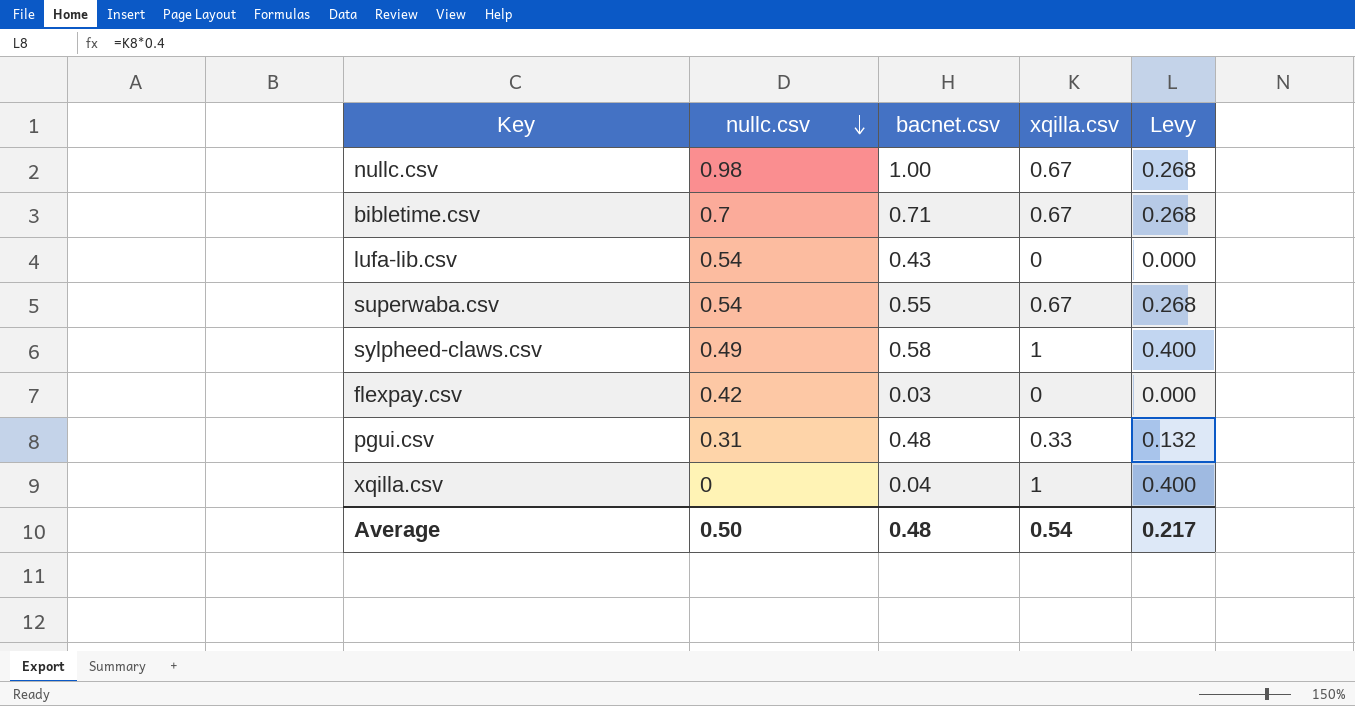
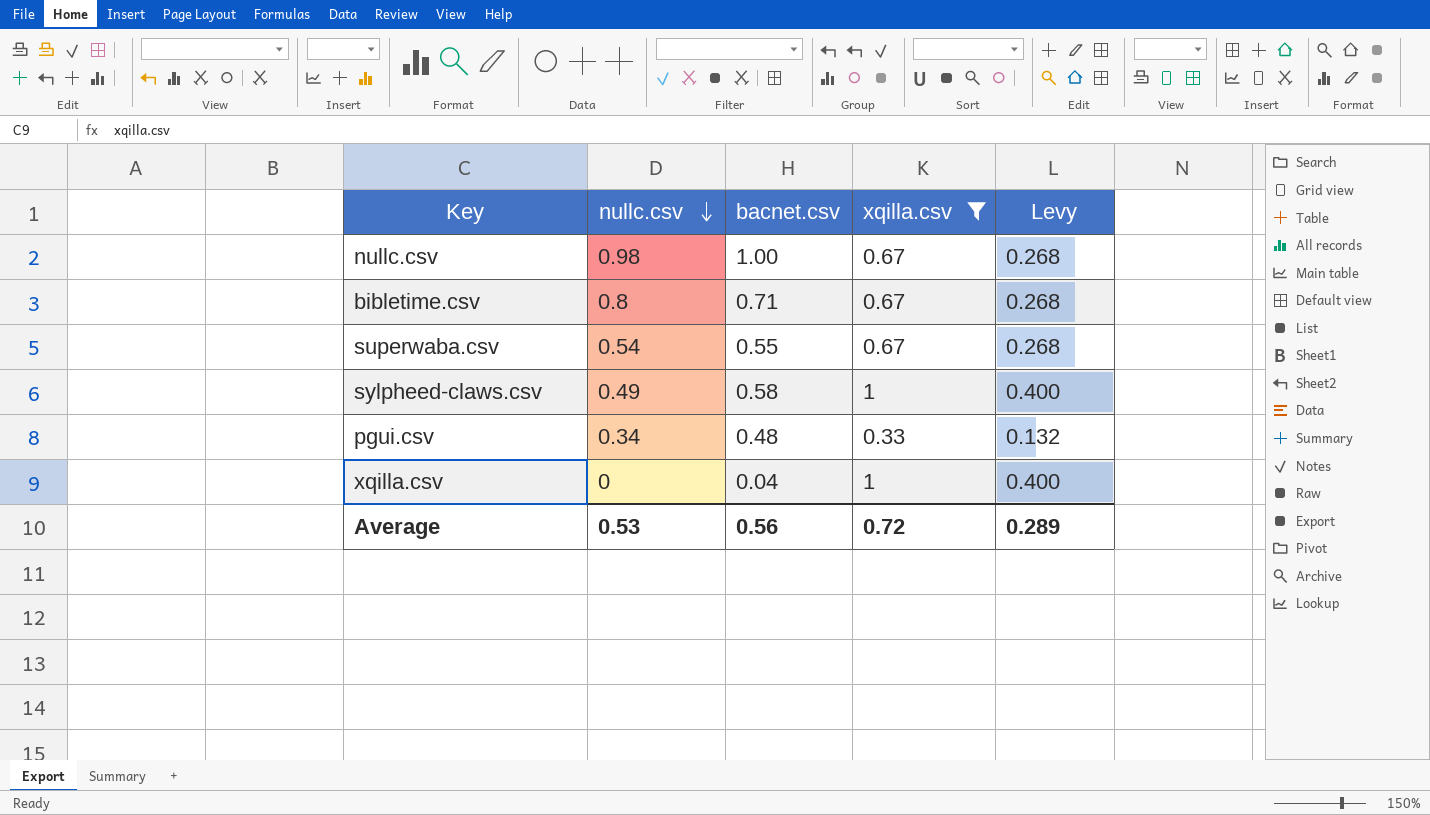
filter: none -> xqilla.csv != 0
bibletime.csv | nullc.csv: 0.7 -> 0.8
pgui.csv | nullc.csv: 0.31 -> 0.34
Average | nullc.csv: 0.50 -> 0.53
Average | bacnet.csv: 0.48 -> 0.56
Average | xqilla.csv: 0.54 -> 0.72
Average | Levy: 0.217 -> 0.289

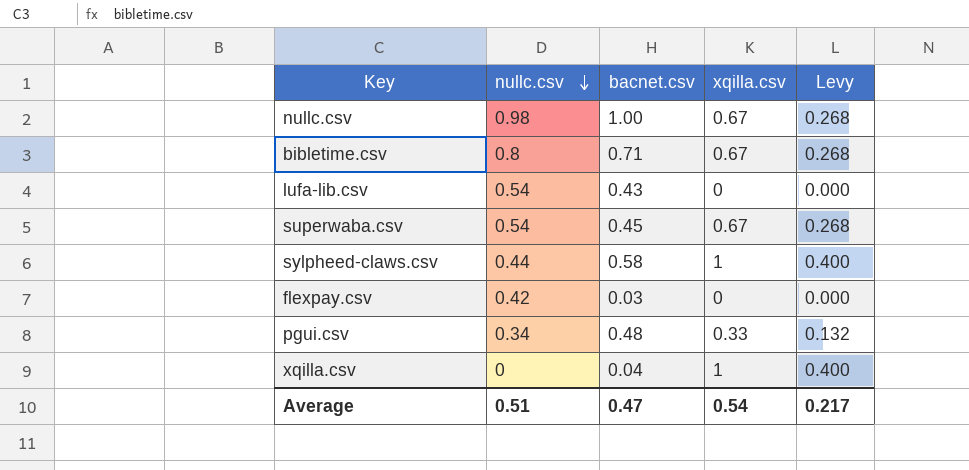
filter: xqilla.csv != 0 -> none
superwaba.csv | bacnet.csv: 0.55 -> 0.45
sylpheed-claws.csv | nullc.csv: 0.49 -> 0.44
Average | nullc.csv: 0.53 -> 0.51
Average | bacnet.csv: 0.56 -> 0.47
Average | xqilla.csv: 0.72 -> 0.54
Average | Levy: 0.289 -> 0.217

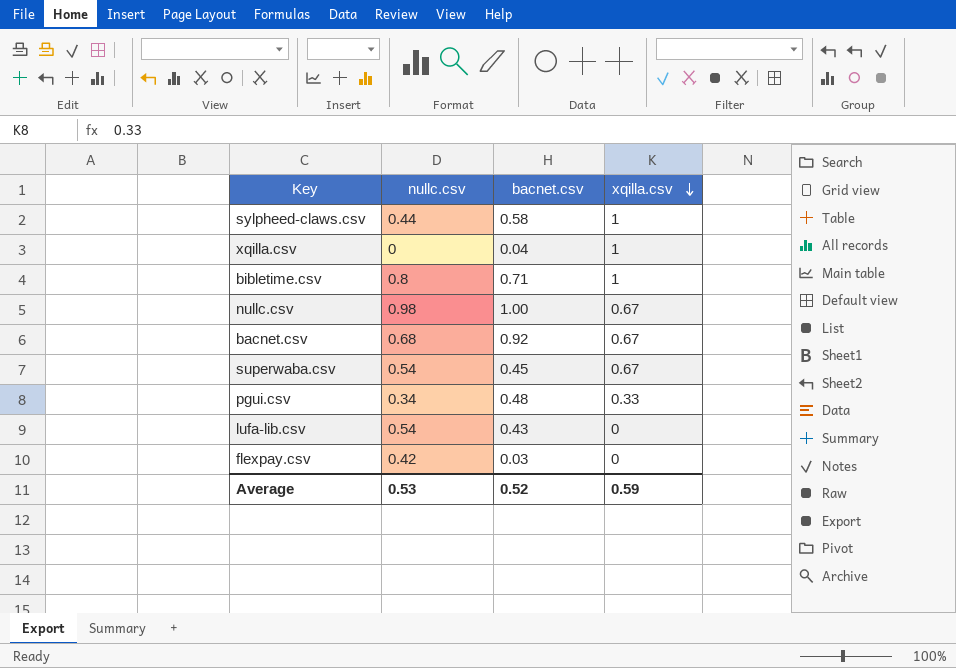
row order: nullc.csv descending -> xqilla.csv descending
column Levy | formula: [xqilla.csv] * 0.4 -> none
bibletime.csv | xqilla.csv: 0.67 -> 1
row bacnet.csv: none -> 0.68 | 0.92 | 0.67
Average | nullc.csv: 0.51 -> 0.53
Average | bacnet.csv: 0.47 -> 0.52
Average | xqilla.csv: 0.54 -> 0.59

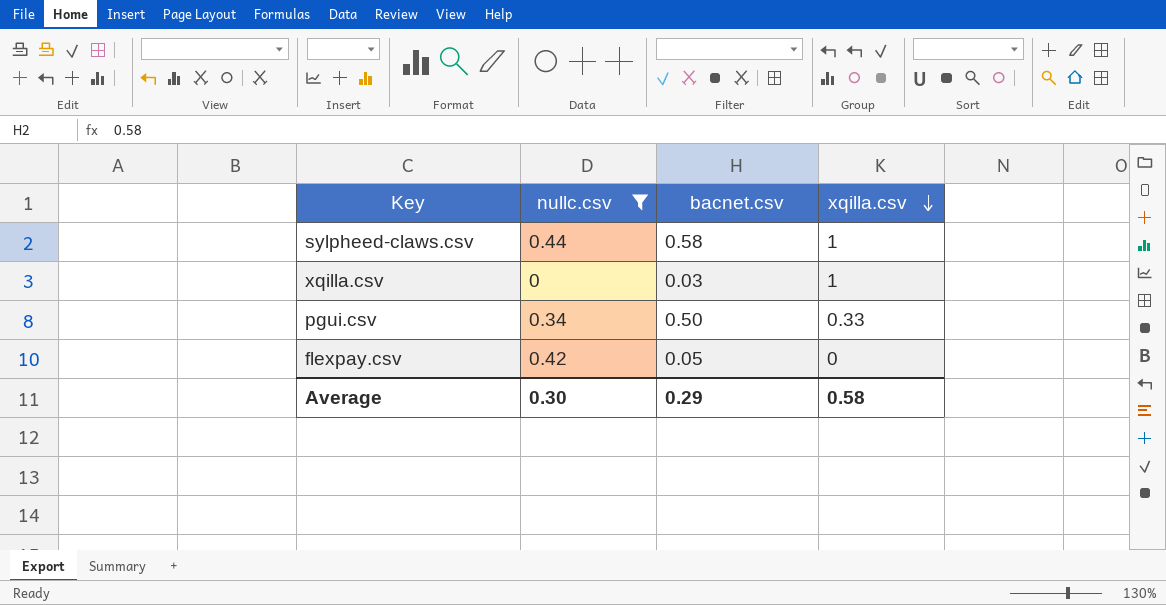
filter: none -> nullc.csv <= 0.44
xqilla.csv | bacnet.csv: 0.04 -> 0.03
pgui.csv | bacnet.csv: 0.48 -> 0.50
flexpay.csv | bacnet.csv: 0.03 -> 0.05
Average | nullc.csv: 0.53 -> 0.30
Average | bacnet.csv: 0.52 -> 0.29
Average | xqilla.csv: 0.59 -> 0.58

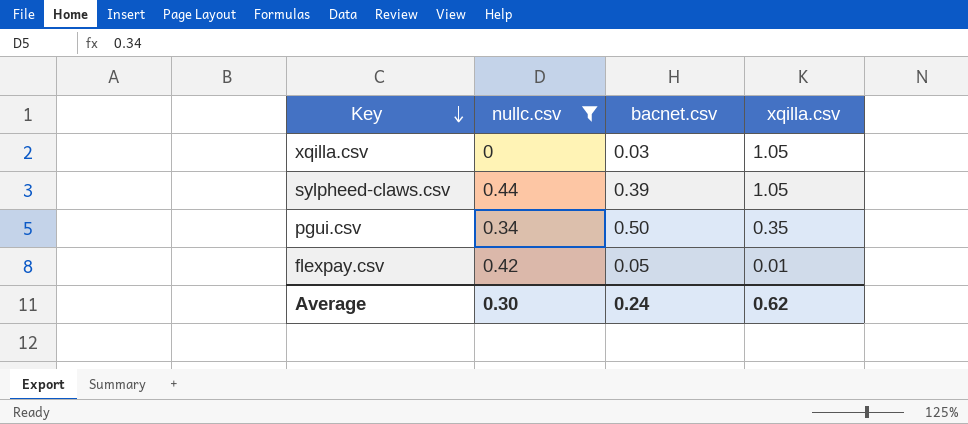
row order: xqilla.csv descending -> Key descending
xqilla.csv | xqilla.csv: 1 -> 1.05
sylpheed-claws.csv | bacnet.csv: 0.58 -> 0.39
sylpheed-claws.csv | xqilla.csv: 1 -> 1.05
pgui.csv | xqilla.csv: 0.33 -> 0.35
flexpay.csv | xqilla.csv: 0 -> 0.01
Average | bacnet.csv: 0.29 -> 0.24
Average | xqilla.csv: 0.58 -> 0.62

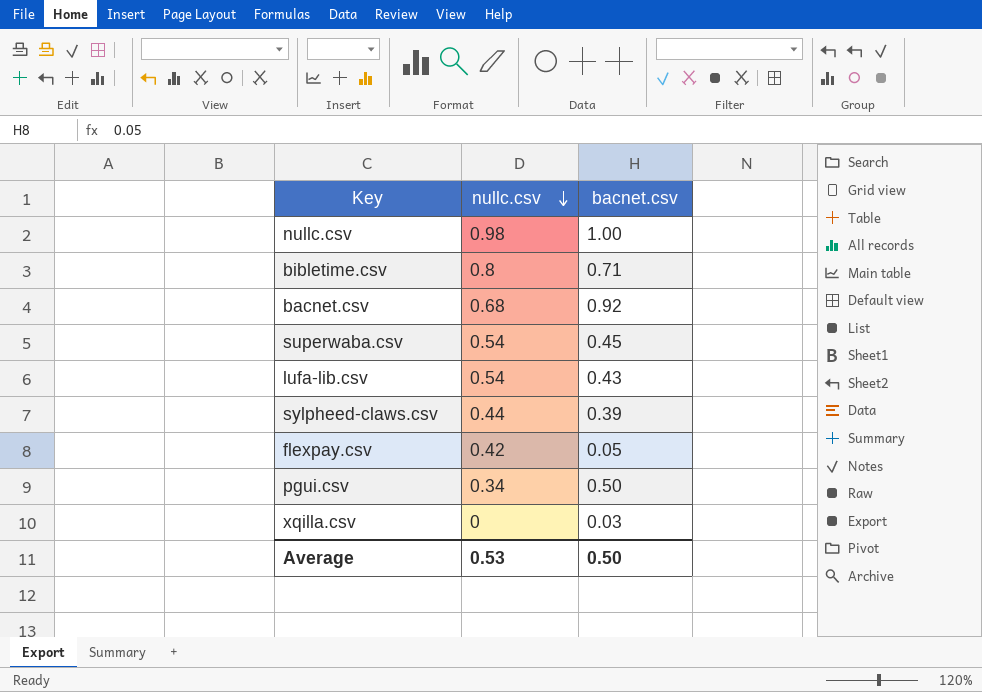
filter: nullc.csv <= 0.44 -> none
row order: Key descending -> nullc.csv descending
column xqilla.csv | position: 4 -> none
Average | nullc.csv: 0.30 -> 0.53
Average | bacnet.csv: 0.24 -> 0.50

